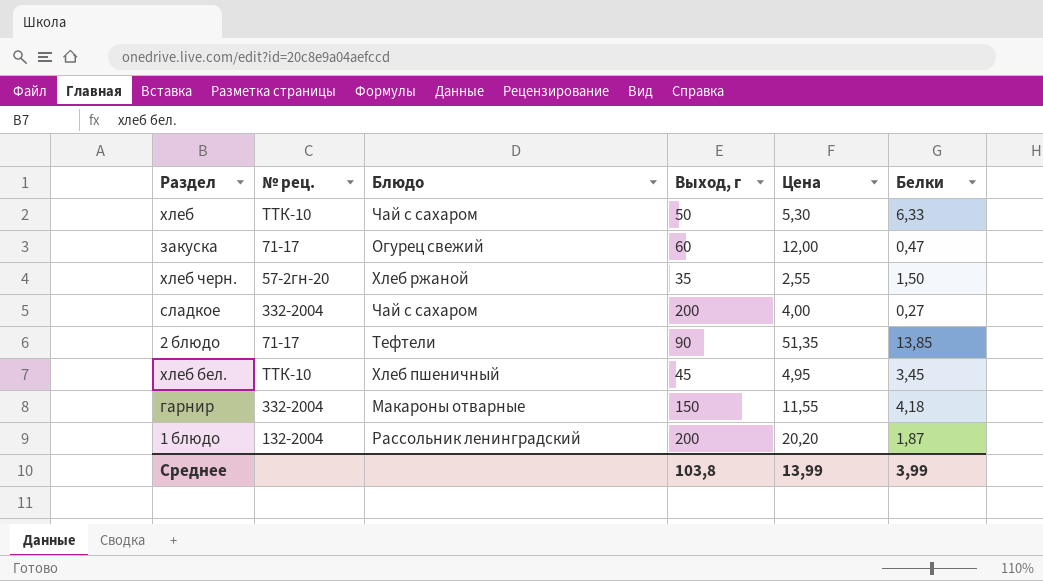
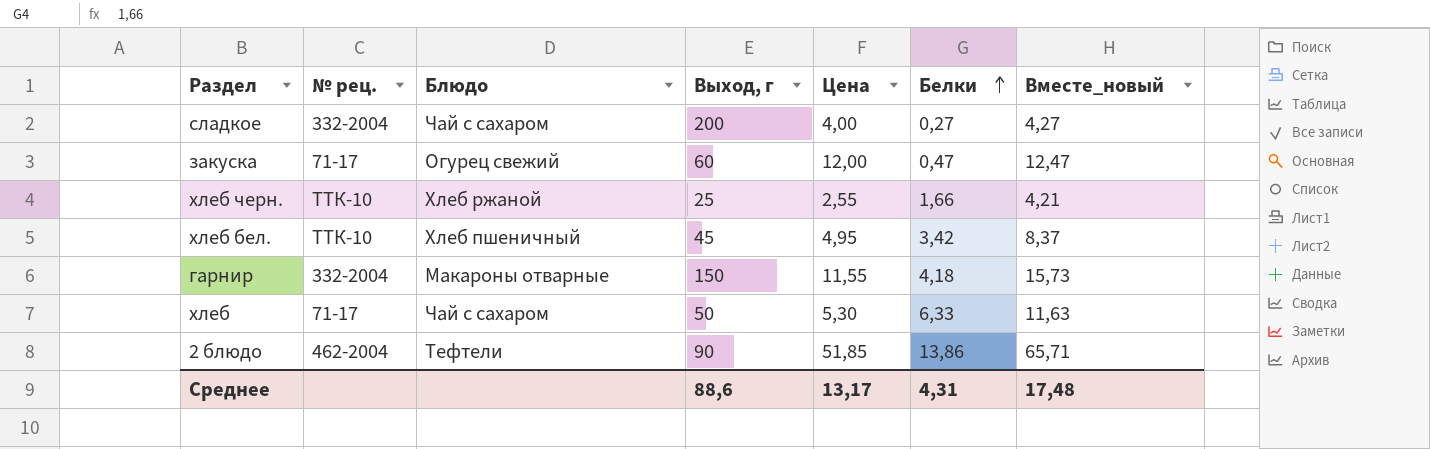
row order: none -> Белки ascending
column Вместе_новый | formula: none -> [Цена] + [Белки]
row 1 блюдо: 132-2004 | Рассольник ленинградский | 200 | 20,20 | 1,87 -> none
хлеб черн. | № рец.: 57-2гн-20 -> ТТК-10
хлеб черн. | Выход, г: 35 -> 25
хлеб черн. | Белки: 1,50 -> 1,66
хлеб бел. | Белки: 3,45 -> 3,42
хлеб | № рец.: ТТК-10 -> 71-17
2 блюдо | № рец.: 71-17 -> 462-2004
2 блюдо | Цена: 51,35 -> 51,85
2 блюдо | Белки: 13,85 -> 13,86
Среднее | Выход, г: 103,8 -> 88,6
Среднее | Цена: 13,99 -> 13,17
Среднее | Белки: 3,99 -> 4,31

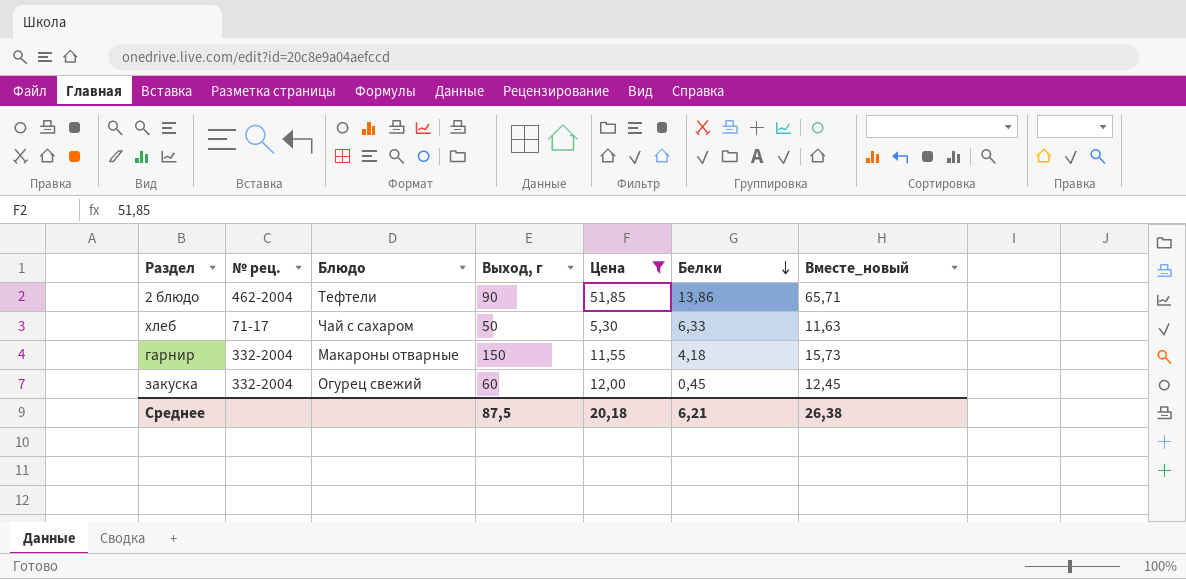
filter: none -> Цена >= 5,30
row order: Белки ascending -> Белки descending
закуска | № рец.: 71-17 -> 332-2004
закуска | Белки: 0,47 -> 0,45
закуска | Вместе_новый: 12,47 -> 12,45
Среднее | Выход, г: 88,6 -> 87,5
Среднее | Цена: 13,17 -> 20,18
Среднее | Белки: 4,31 -> 6,21
Среднее | Вместе_новый: 17,48 -> 26,38

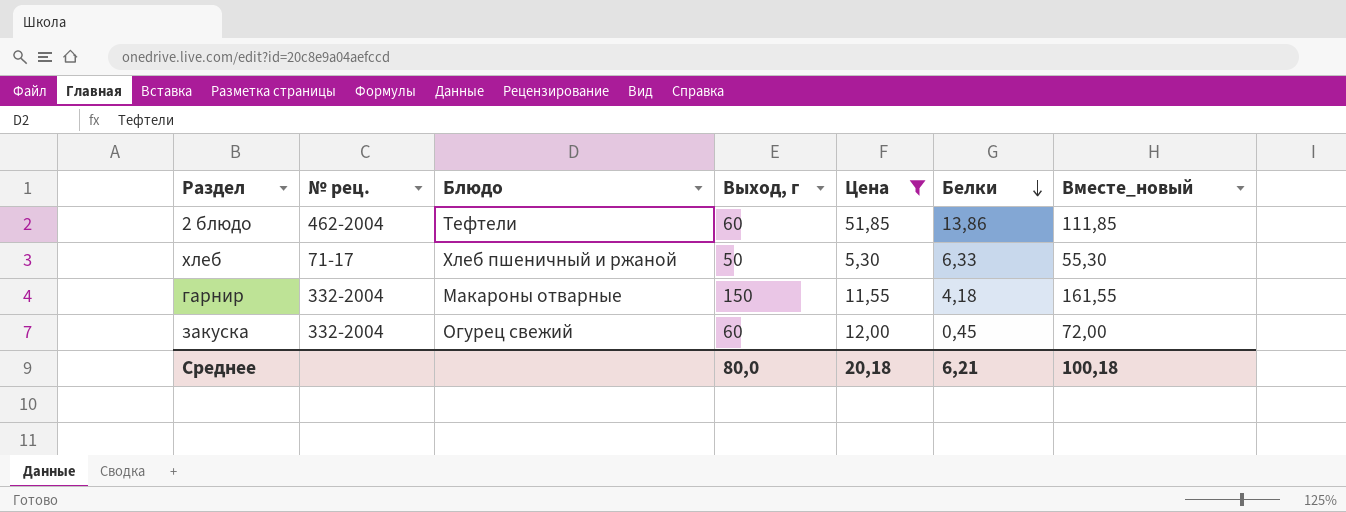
column Вместе_новый | formula: [Цена] + [Белки] -> [Выход, г] + [Цена]
2 блюдо | Выход, г: 90 -> 60
хлеб | Блюдо: Чай с сахаром -> Хлеб пшеничный и ржаной
Среднее | Выход, г: 87,5 -> 80,0
Среднее | Вместе_новый: 26,38 -> 100,18

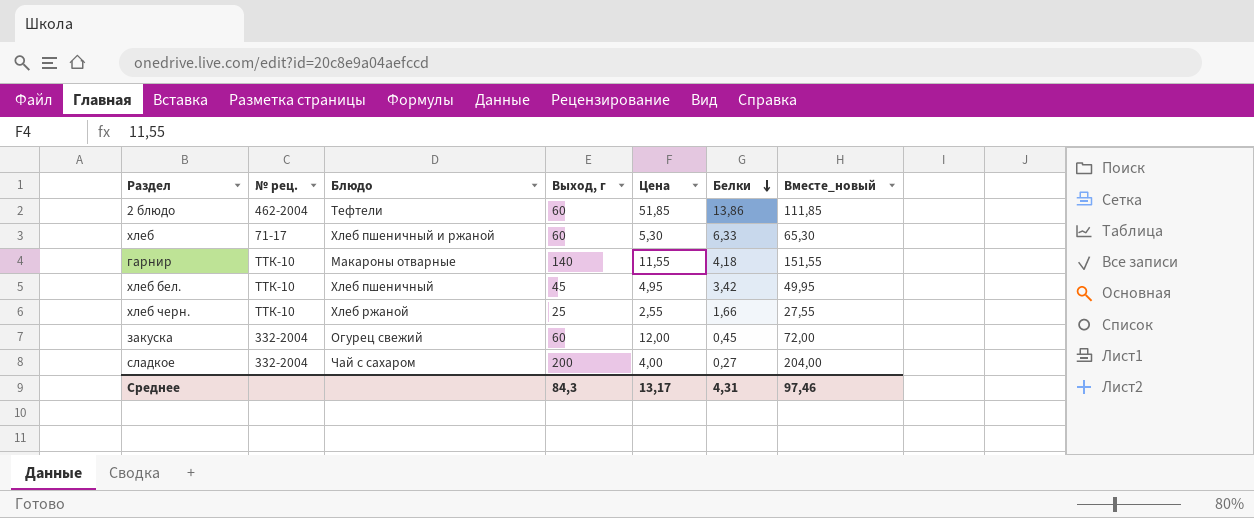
filter: Цена >= 5,30 -> none
хлеб | Выход, г: 50 -> 60
хлеб | Вместе_новый: 55,30 -> 65,30
гарнир | № рец.: 332-2004 -> ТТК-10
гарнир | Выход, г: 150 -> 140
гарнир | Вместе_новый: 161,55 -> 151,55
Среднее | Выход, г: 80,0 -> 84,3
Среднее | Цена: 20,18 -> 13,17
Среднее | Белки: 6,21 -> 4,31
Среднее | Вместе_новый: 100,18 -> 97,46

